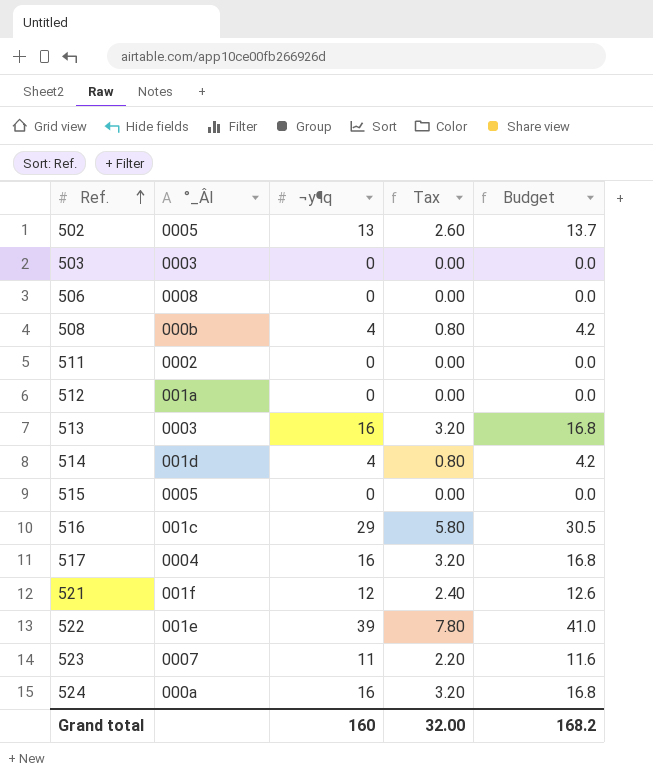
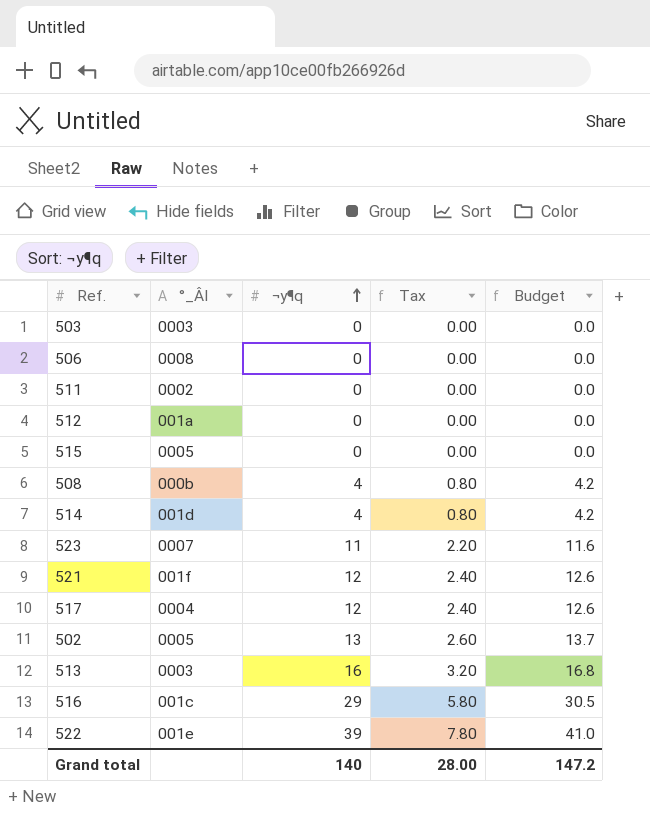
row order: Ref. ascending -> ¬y¶q ascending
row 524: 000a | 16 | 3.20 | 16.8 -> none
517 | ¬y¶q: 16 -> 12
517 | Tax: 3.20 -> 2.40
517 | Budget: 16.8 -> 12.6
Grand total | ¬y¶q: 160 -> 140
Grand total | Tax: 32.00 -> 28.00
Grand total | Budget: 168.2 -> 147.2

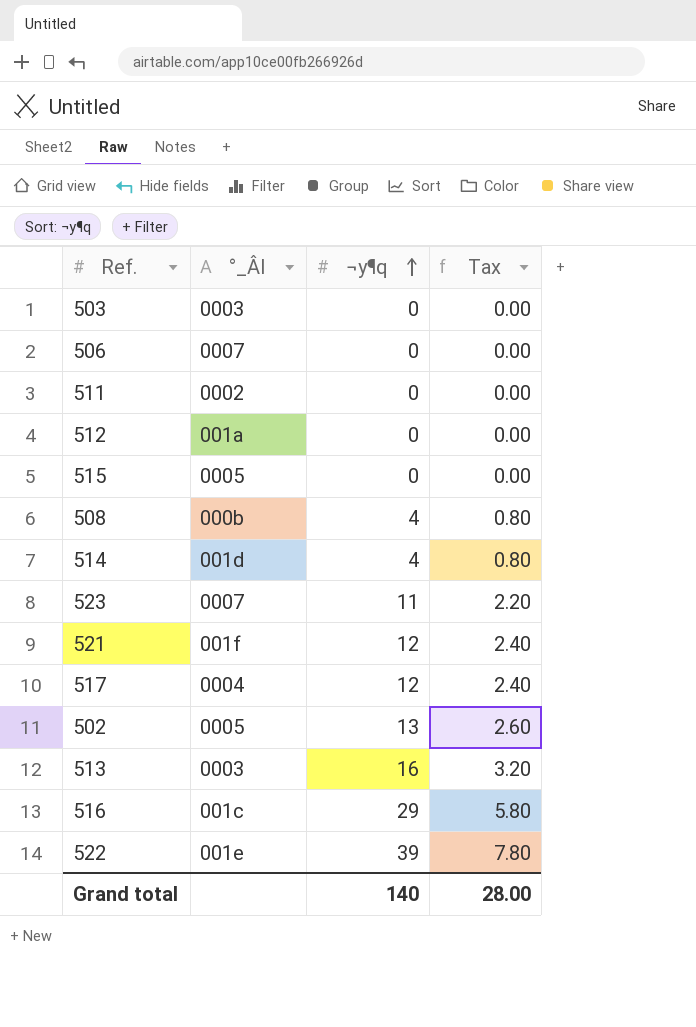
column Budget | formula: [¬y¶q] * 1.05 -> none
506 | °_ÂI: 0008 -> 0007

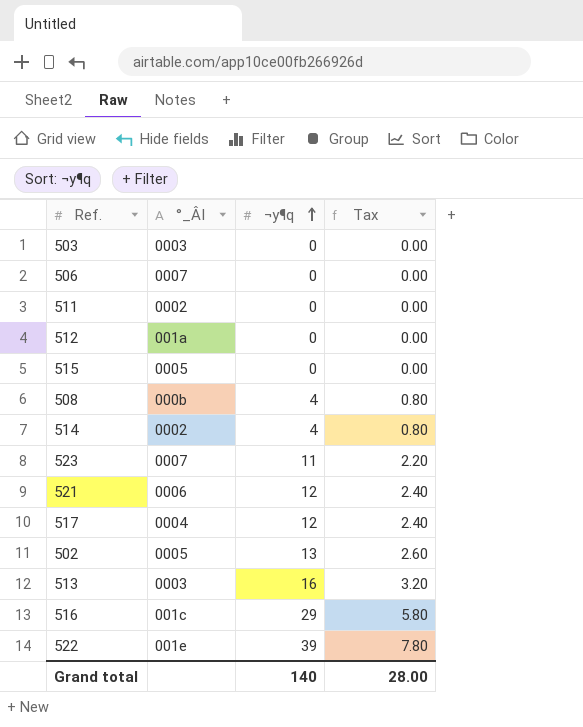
514 | °_ÂI: 001d -> 0002
521 | °_ÂI: 001f -> 0006

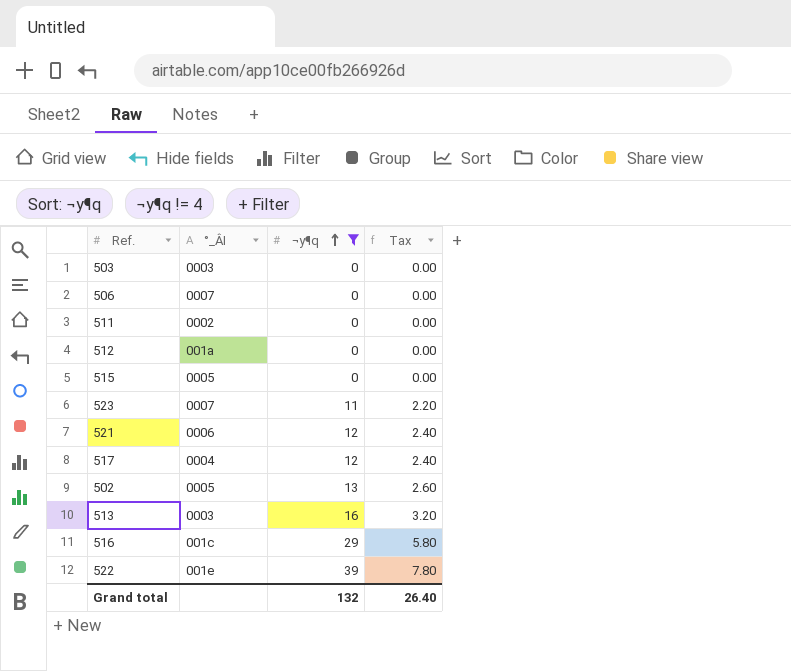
filter: none -> ¬y¶q != 4
Grand total | ¬y¶q: 140 -> 132
Grand total | Tax: 28.00 -> 26.40

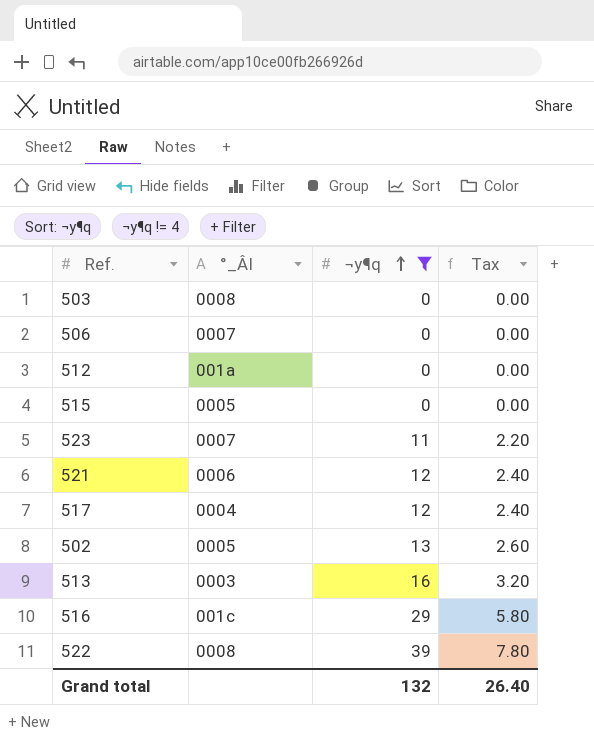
row 511: 0002 | 0 | 0.00 -> none
503 | °_ÂI: 0003 -> 0008
522 | °_ÂI: 001e -> 0008

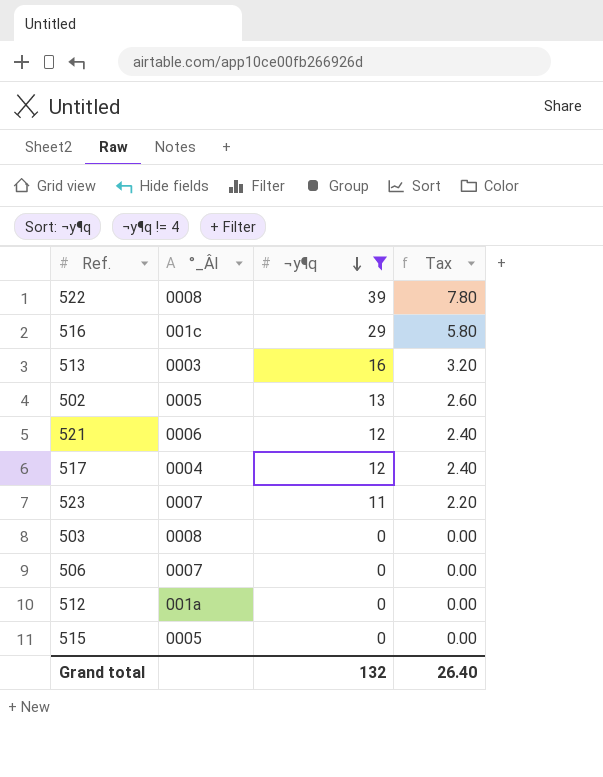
row order: ¬y¶q ascending -> ¬y¶q descending

